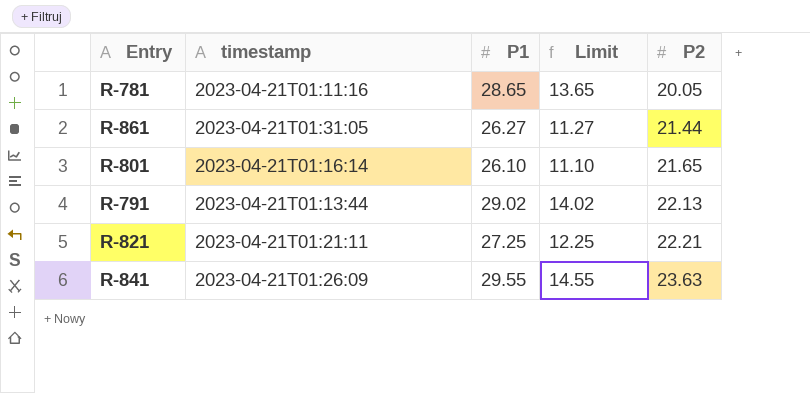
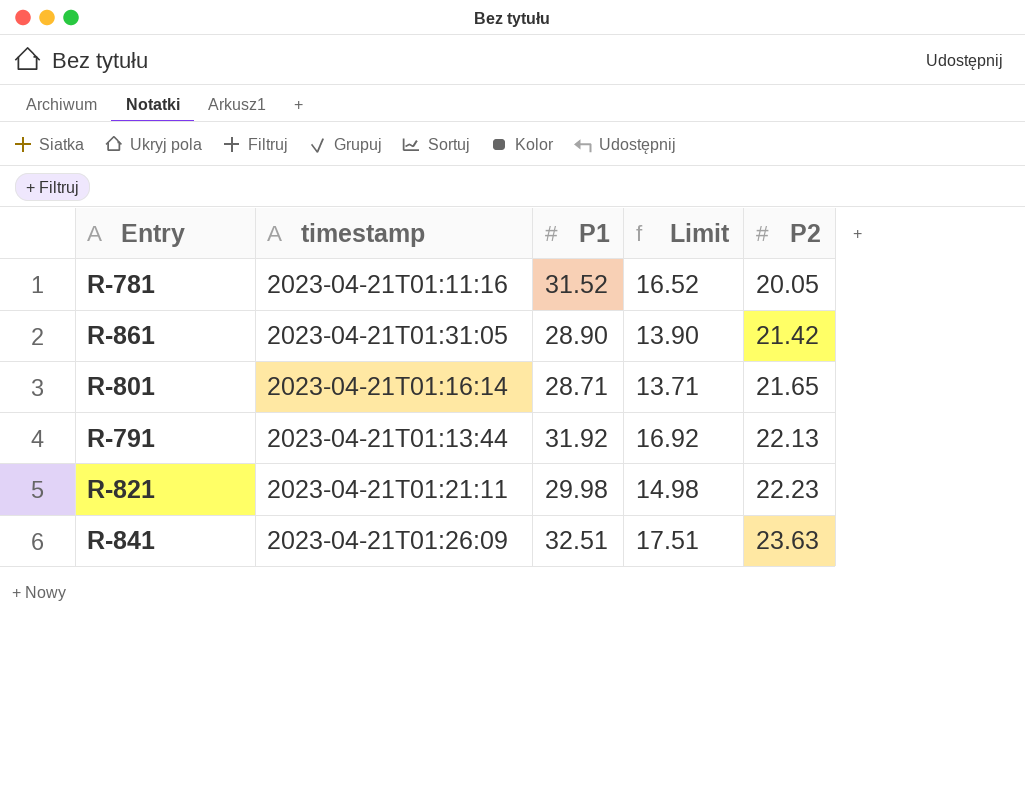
R-781 | P1: 28.65 -> 31.52
R-781 | Limit: 13.65 -> 16.52
R-861 | P1: 26.27 -> 28.90
R-861 | Limit: 11.27 -> 13.90
R-861 | P2: 21.44 -> 21.42
R-801 | P1: 26.10 -> 28.71
R-801 | Limit: 11.10 -> 13.71
R-791 | P1: 29.02 -> 31.92
R-791 | Limit: 14.02 -> 16.92
R-821 | P1: 27.25 -> 29.98
R-821 | Limit: 12.25 -> 14.98
R-821 | P2: 22.21 -> 22.23
R-841 | P1: 29.55 -> 32.51
R-841 | Limit: 14.55 -> 17.51

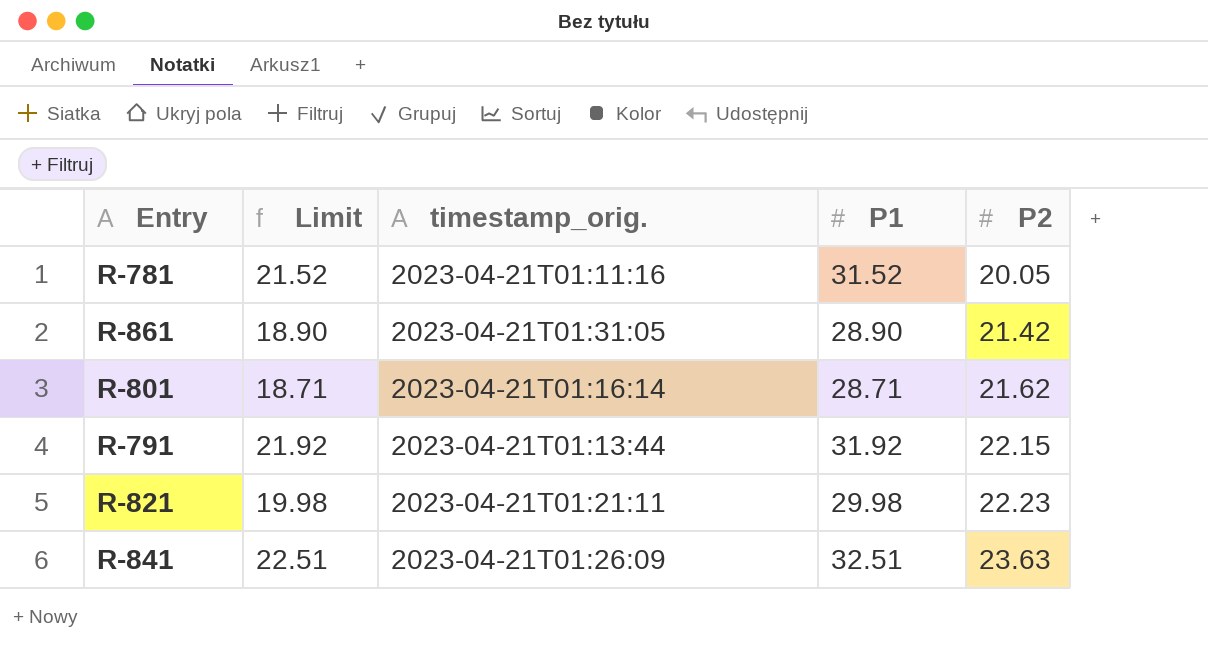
column Limit | formula: [P1] - 15 -> [P1] - 10
column Limit | position: 4 -> 2
column name: timestamp -> timestamp_orig.
R-801 | P2: 21.65 -> 21.62
R-791 | P2: 22.13 -> 22.15

